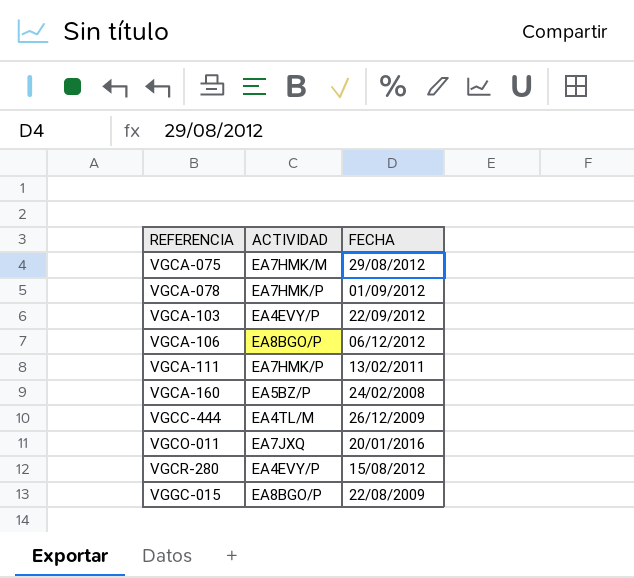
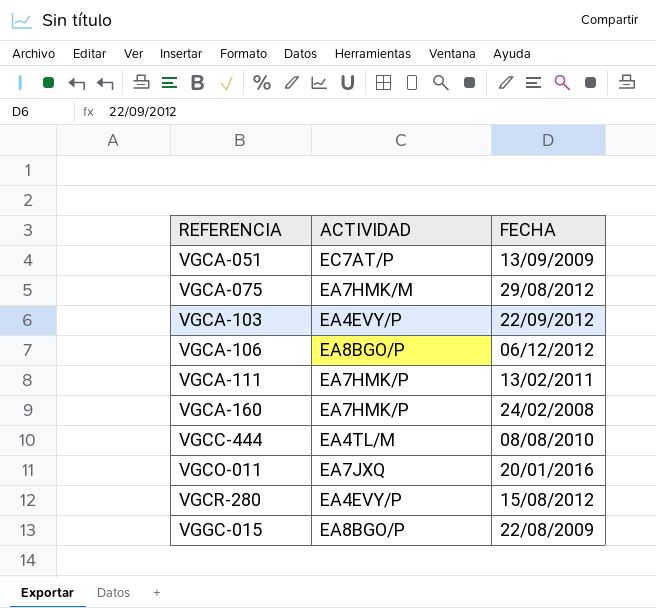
row VGCA-078: EA7HMK/P | 01/09/2012 -> none
row VGCA-051: none -> EC7AT/P | 13/09/2009
VGCA-160 | ACTIVIDAD: EA5BZ/P -> EA7HMK/P
VGCC-444 | FECHA: 26/12/2009 -> 08/08/2010

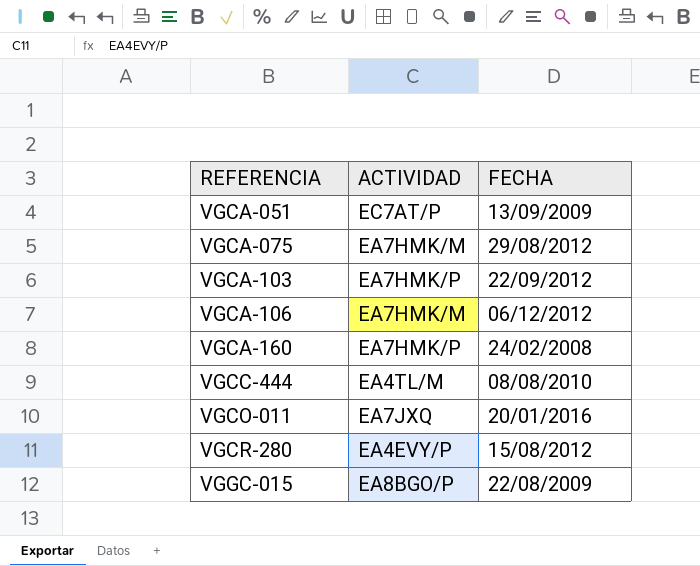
row VGCA-111: EA7HMK/P | 13/02/2011 -> none
VGCA-103 | ACTIVIDAD: EA4EVY/P -> EA7HMK/P
VGCA-106 | ACTIVIDAD: EA8BGO/P -> EA7HMK/M

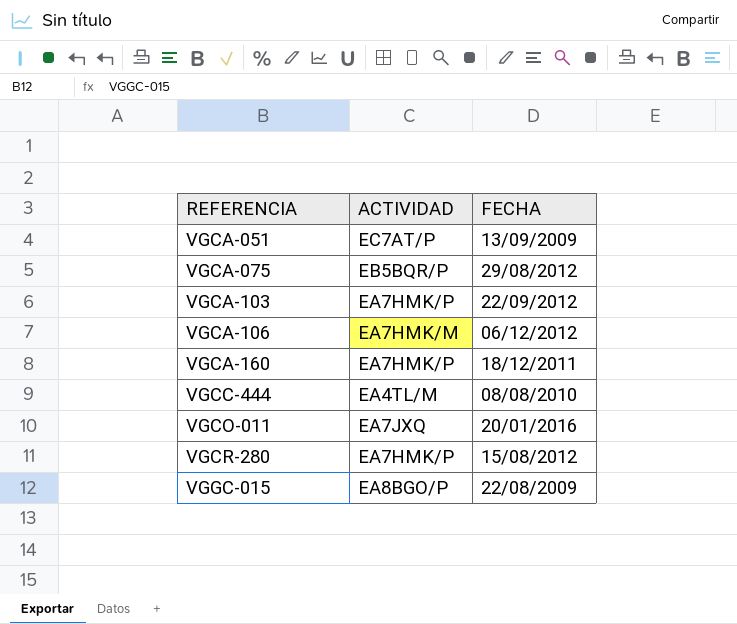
VGCA-075 | ACTIVIDAD: EA7HMK/M -> EB5BQR/P
VGCA-160 | FECHA: 24/02/2008 -> 18/12/2011
VGCR-280 | ACTIVIDAD: EA4EVY/P -> EA7HMK/P

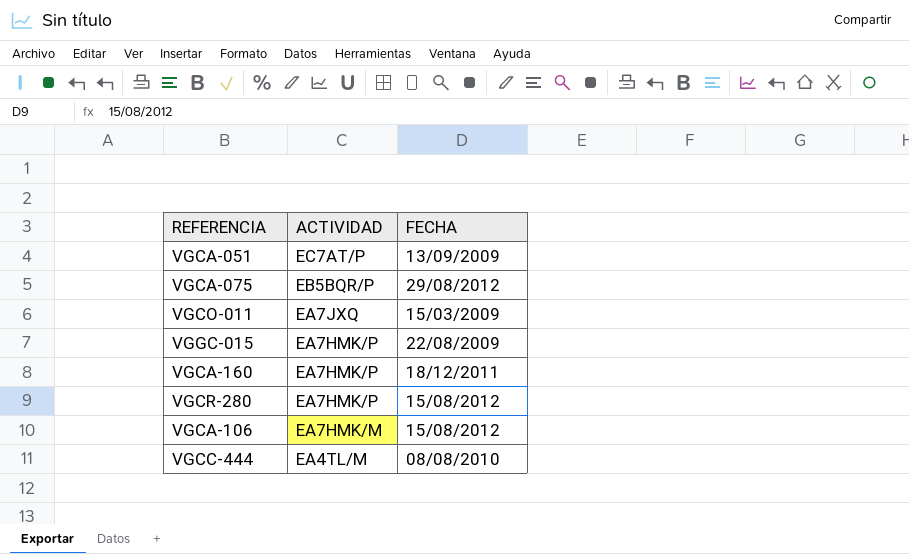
row order: REFERENCIA ascending -> ACTIVIDAD descending
row VGCA-103: EA7HMK/P | 22/09/2012 -> none
VGCO-011 | FECHA: 20/01/2016 -> 15/03/2009
VGGC-015 | ACTIVIDAD: EA8BGO/P -> EA7HMK/P
VGCA-106 | FECHA: 06/12/2012 -> 15/08/2012

